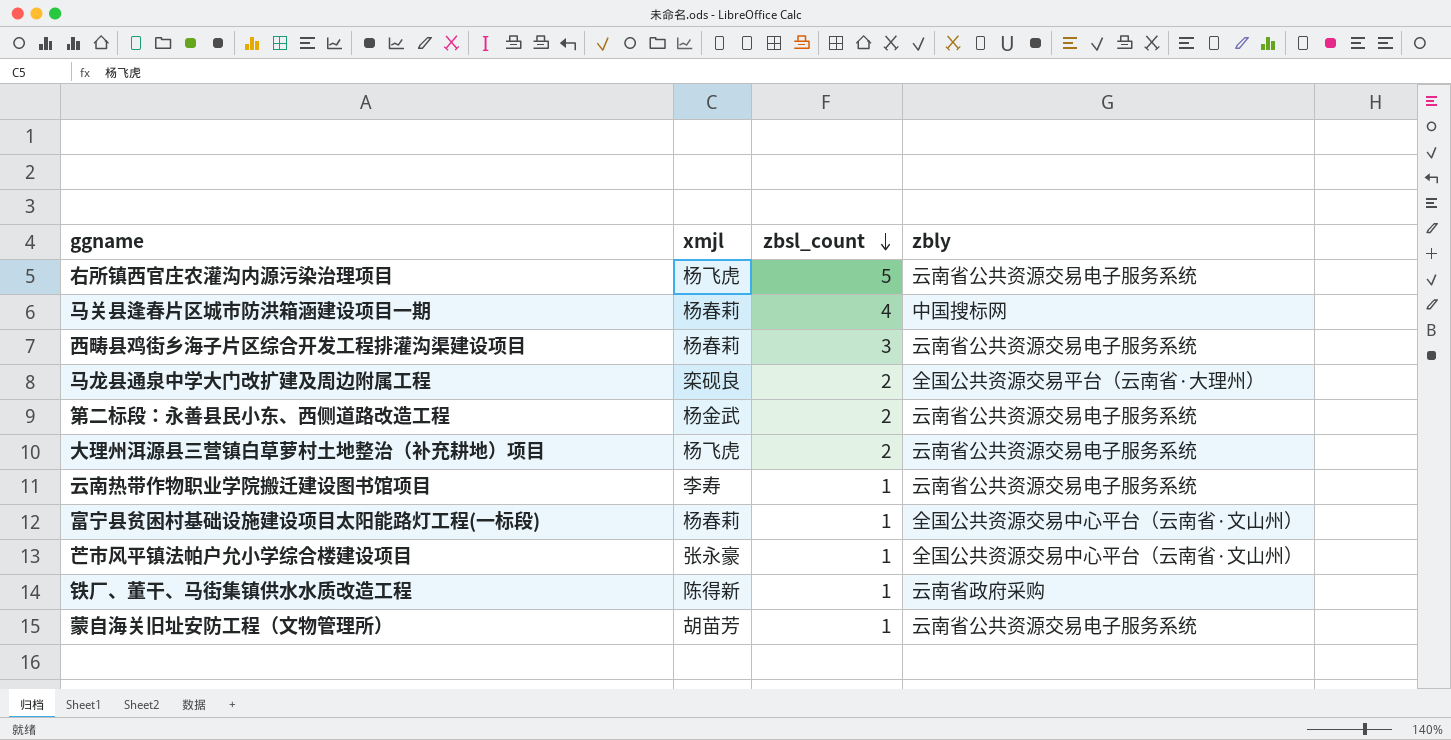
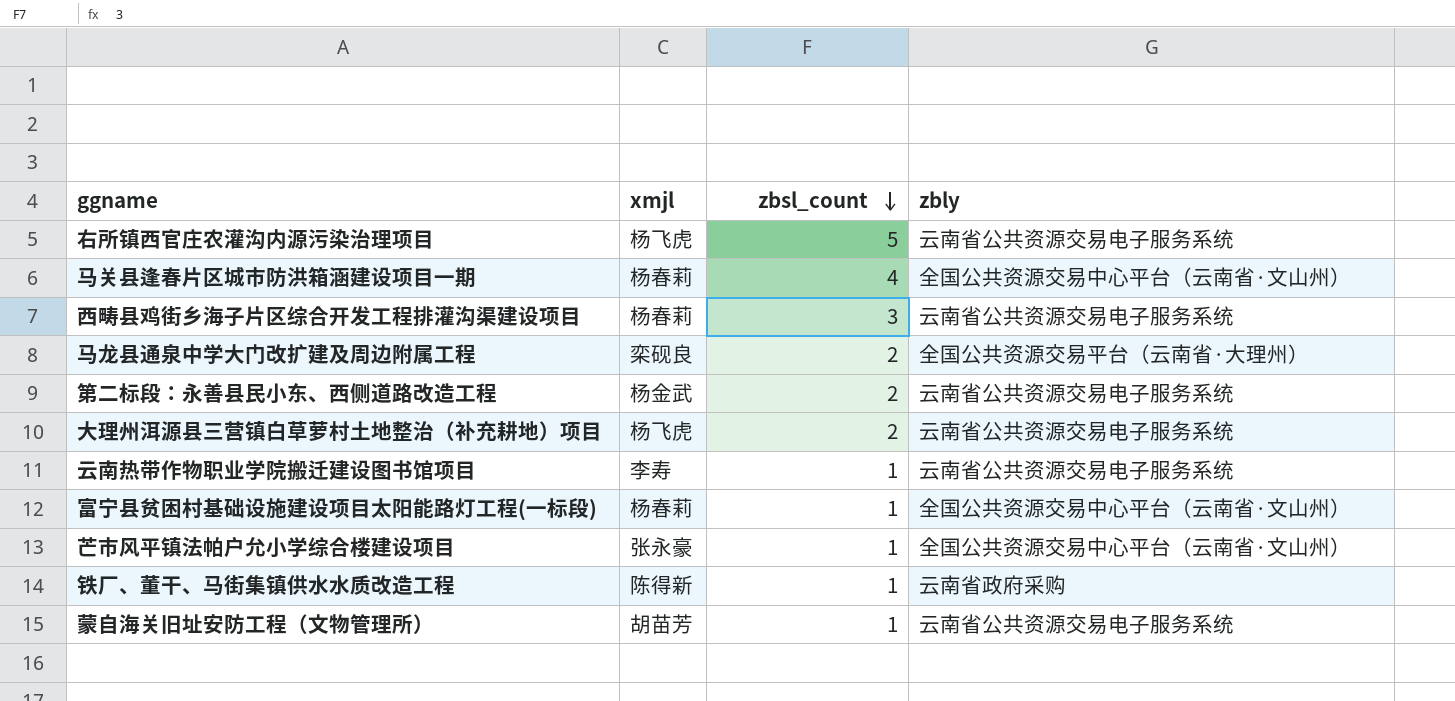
马关县逢春片区城市防洪箱涵建设项目一期 | zbly: 中国搜标网 -> 全国公共资源交易中心平台（云南省·文山州）

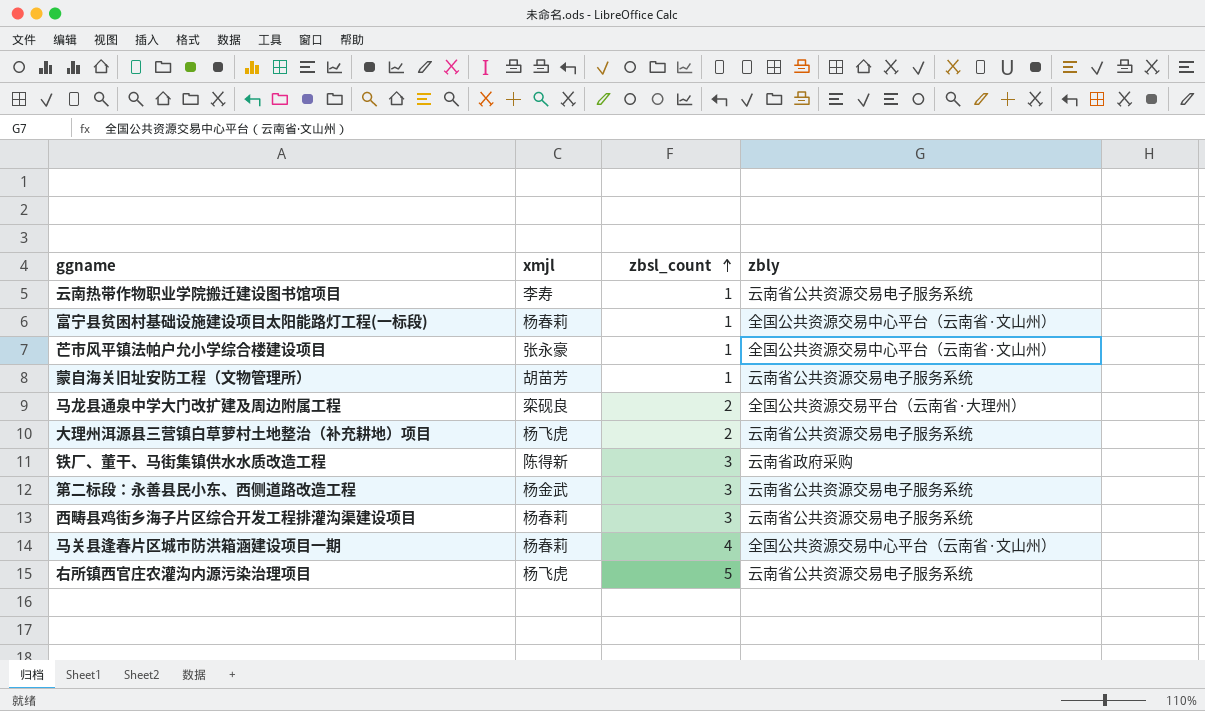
row order: zbsl_count descending -> zbsl_count ascending
铁厂、董干、马街集镇供水水质改造工程 | zbsl_count: 1 -> 3
第二标段：永善县民小东、西侧道路改造工程 | zbsl_count: 2 -> 3

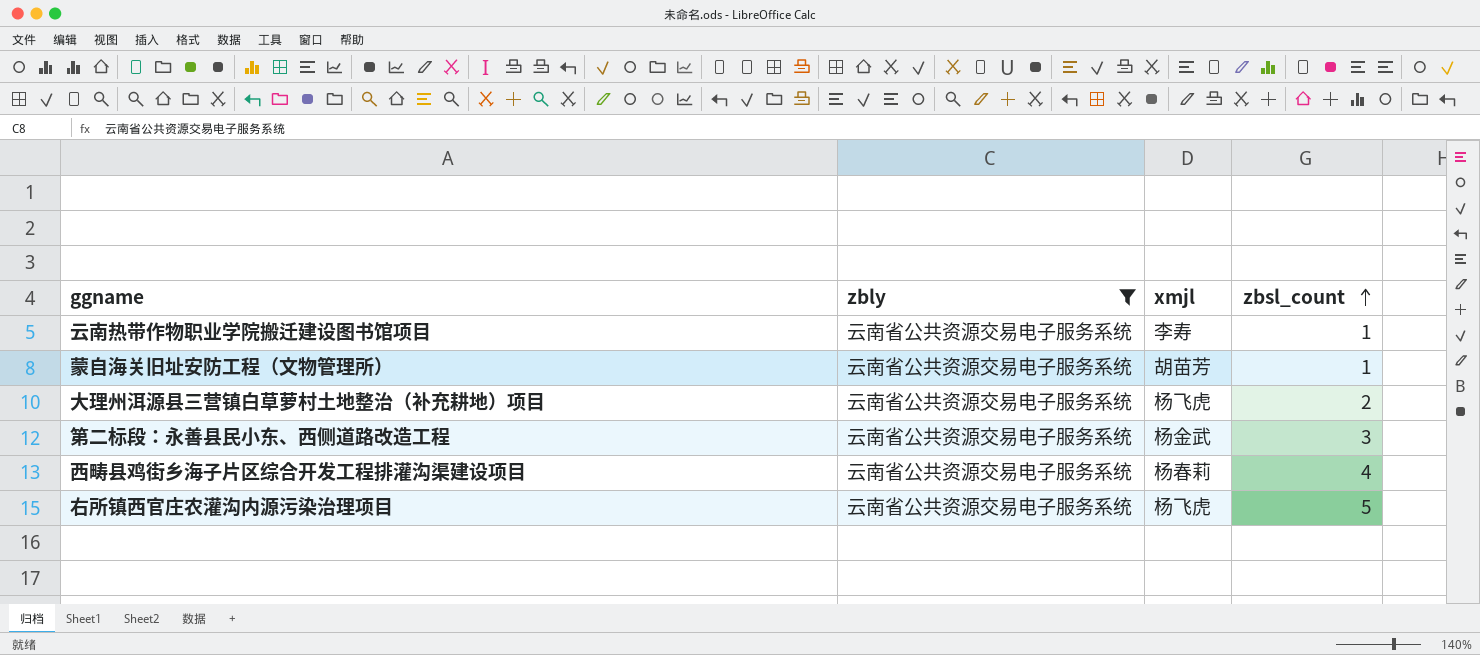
filter: none -> zbly = 云南省公共资源交易电子服务系统
column zbly | position: 4 -> 2
西畴县鸡街乡海子片区综合开发工程排灌沟渠建设项目 | zbsl_count: 3 -> 4

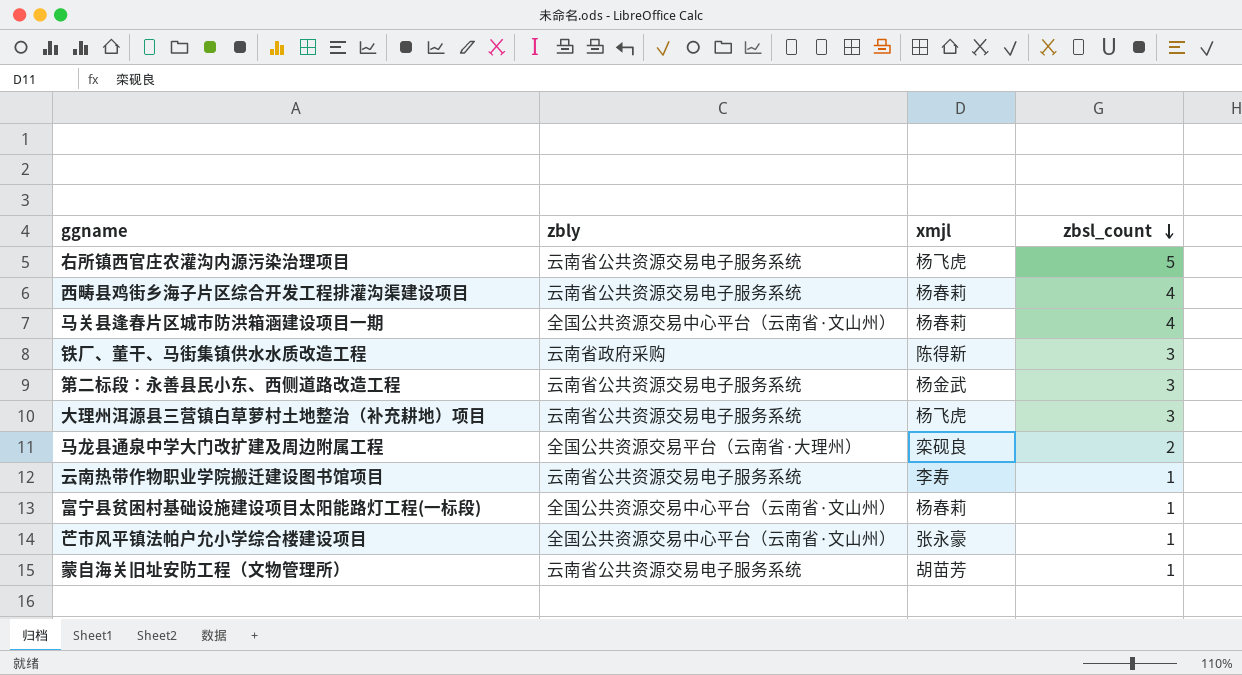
filter: zbly = 云南省公共资源交易电子服务系统 -> none
row order: zbsl_count ascending -> zbsl_count descending
大理州洱源县三营镇白草萝村土地整治（补充耕地）项目 | zbsl_count: 2 -> 3

